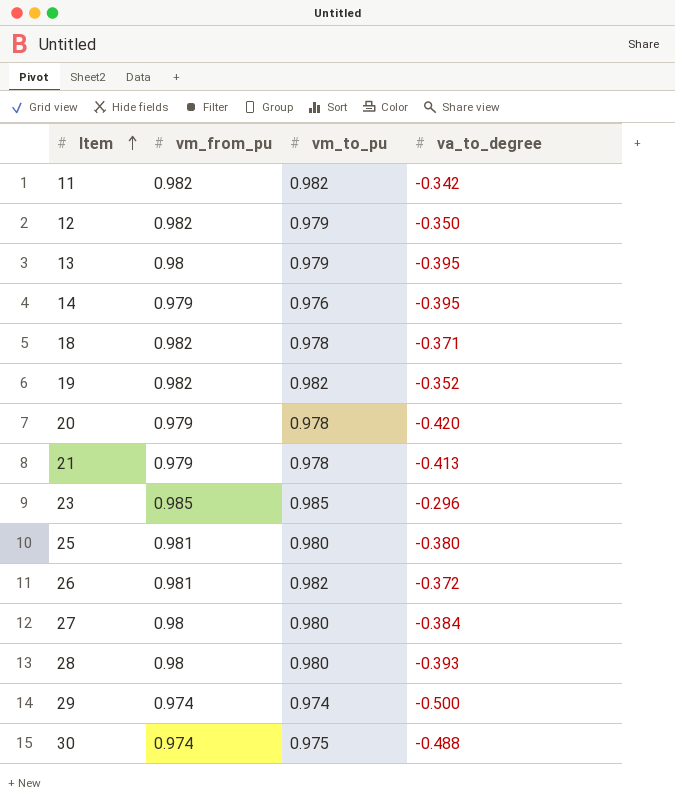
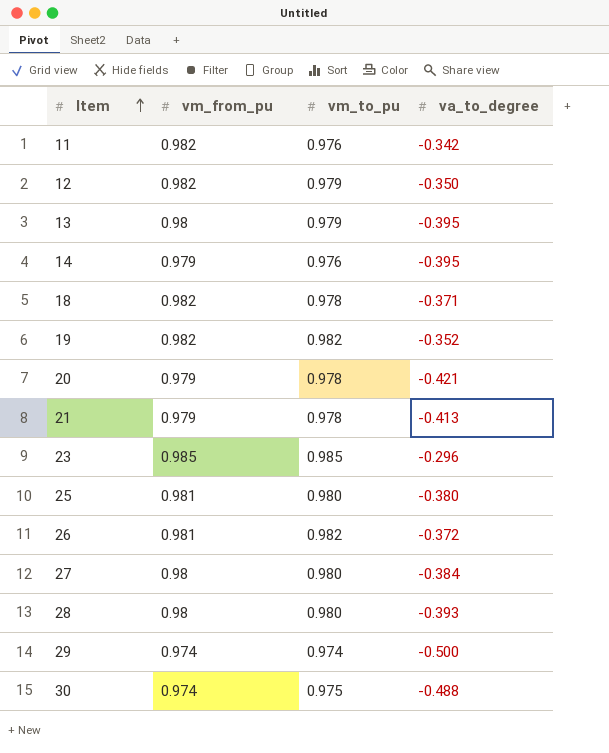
11 | vm_to_pu: 0.982 -> 0.976
20 | va_to_degree: -0.420 -> -0.421

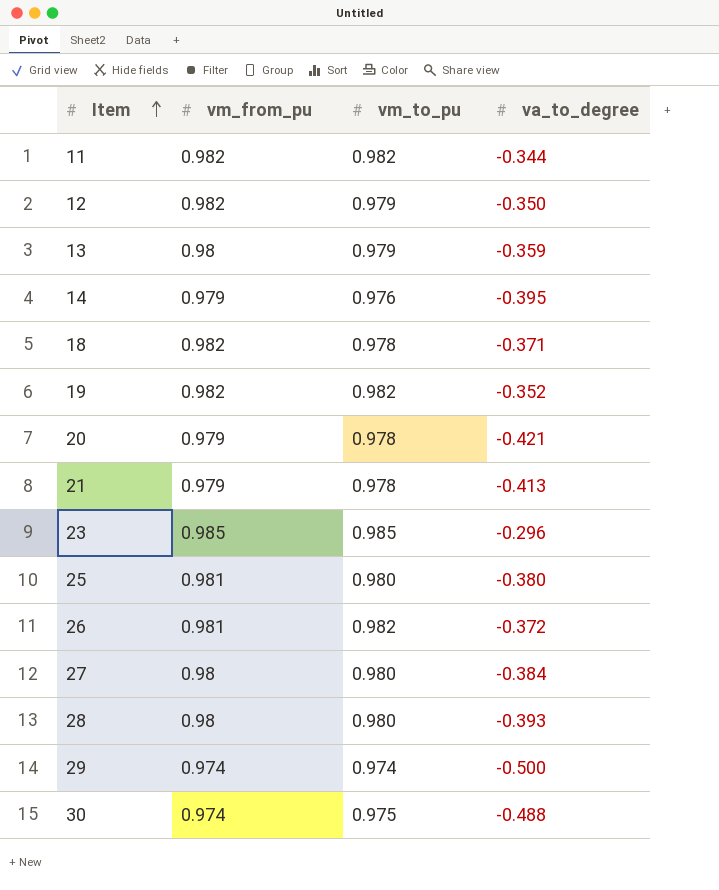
11 | vm_to_pu: 0.976 -> 0.982
11 | va_to_degree: -0.342 -> -0.344
13 | va_to_degree: -0.395 -> -0.359

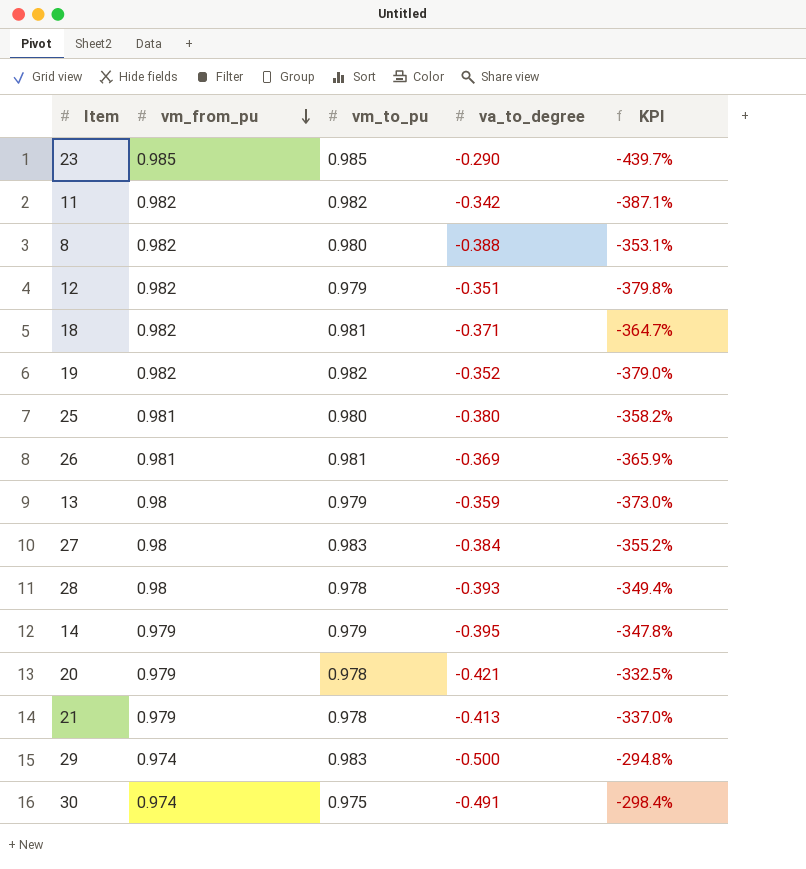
row order: Item ascending -> vm_from_pu descending
column KPI | formula: none -> ([vm_from_pu] - [va_to_degree]) / [va_to_degree]
23 | va_to_degree: -0.296 -> -0.290
11 | va_to_degree: -0.344 -> -0.342
row 8: none -> 0.982 | 0.980 | -0.388 | -353.1%
12 | va_to_degree: -0.350 -> -0.351
18 | vm_to_pu: 0.978 -> 0.981
26 | vm_to_pu: 0.982 -> 0.981
26 | va_to_degree: -0.372 -> -0.369
27 | vm_to_pu: 0.980 -> 0.983
28 | vm_to_pu: 0.980 -> 0.978
14 | vm_to_pu: 0.976 -> 0.979
29 | vm_to_pu: 0.974 -> 0.983
30 | va_to_degree: -0.488 -> -0.491

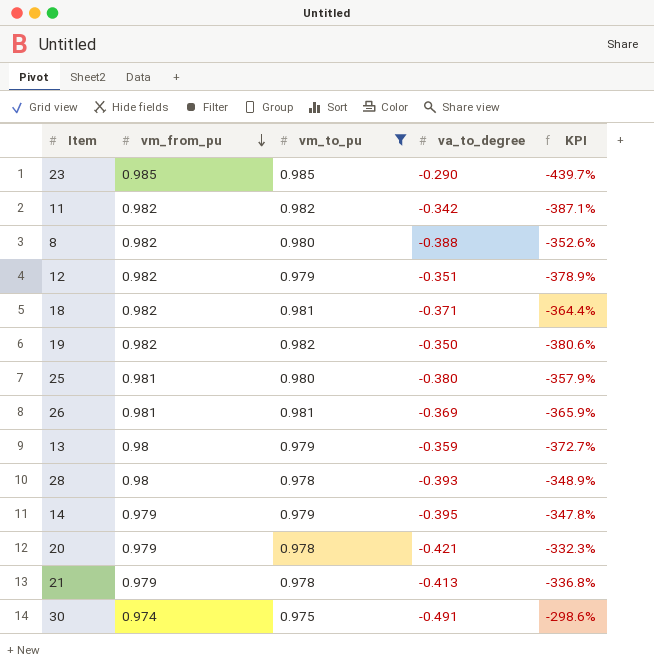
filter: none -> vm_to_pu != 0.983
column KPI | formula: ([vm_from_pu] - [va_to_degree]) / [va_to_degree] -> ([vm_to_pu] - [va_to_degree]) / [va_to_degree]
19 | va_to_degree: -0.352 -> -0.350

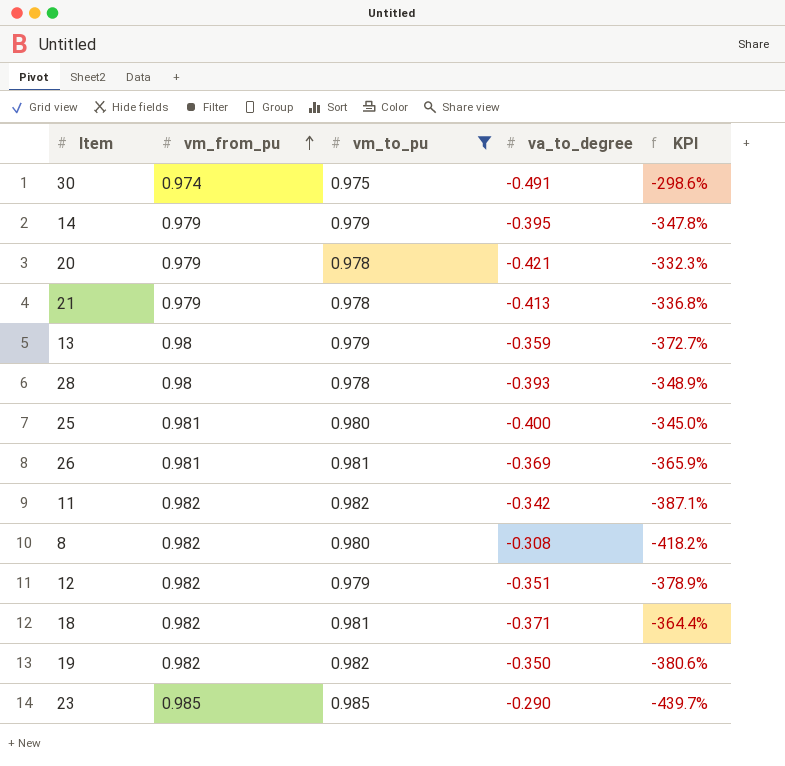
row order: vm_from_pu descending -> vm_from_pu ascending
25 | va_to_degree: -0.380 -> -0.400
25 | KPI: -357.9% -> -345.0%
8 | va_to_degree: -0.388 -> -0.308
8 | KPI: -352.6% -> -418.2%

